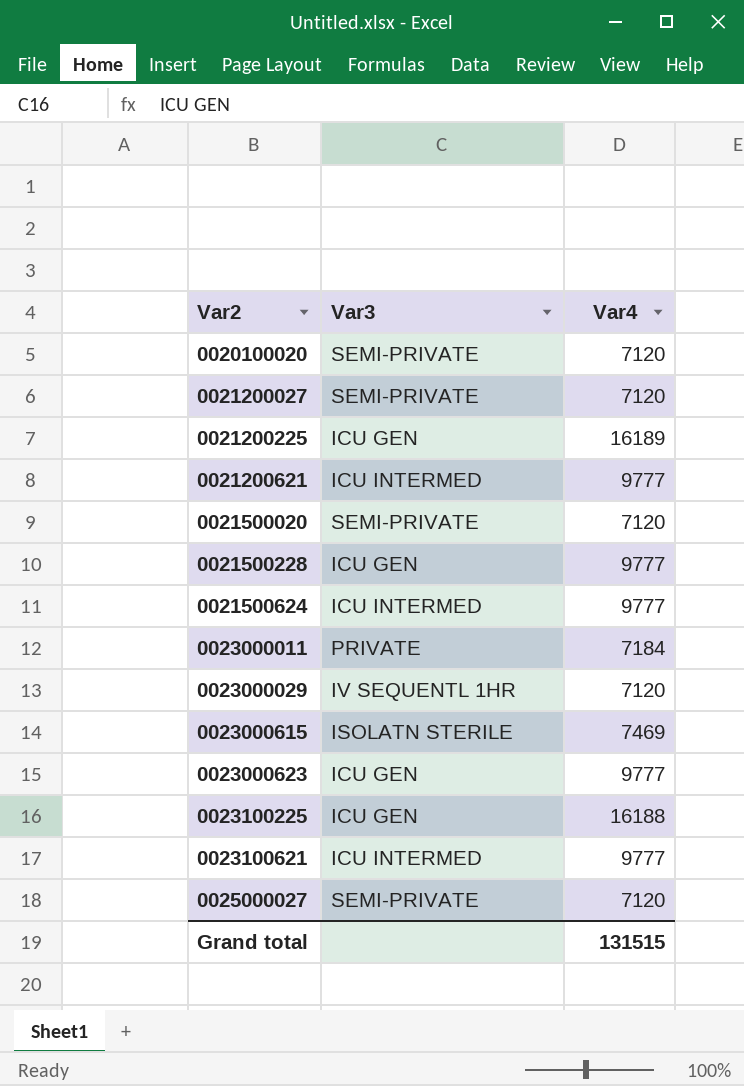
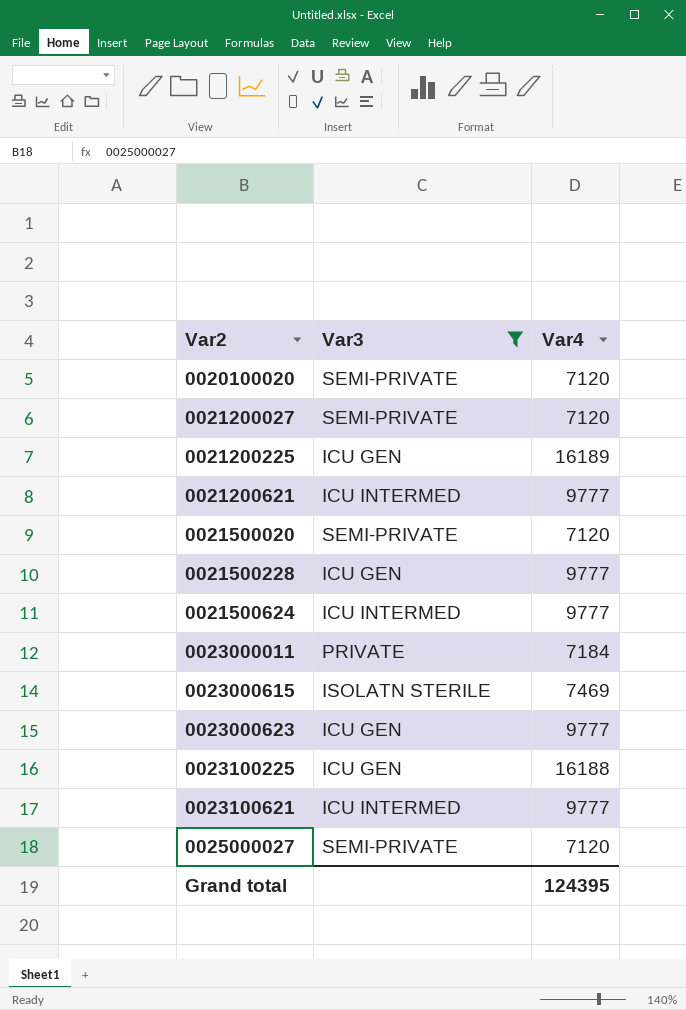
filter: none -> Var3 != IV SEQUENTL 1HR
Grand total | Var4: 131515 -> 124395

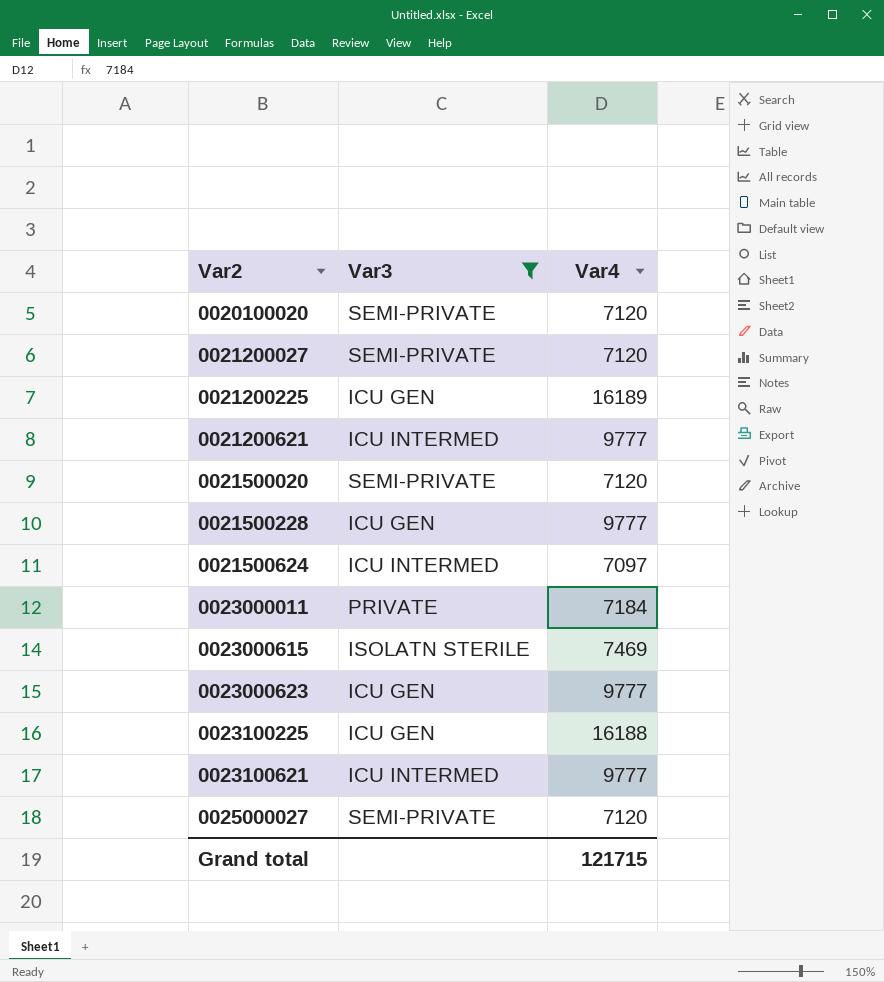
0021500624 | Var4: 9777 -> 7097
Grand total | Var4: 124395 -> 121715

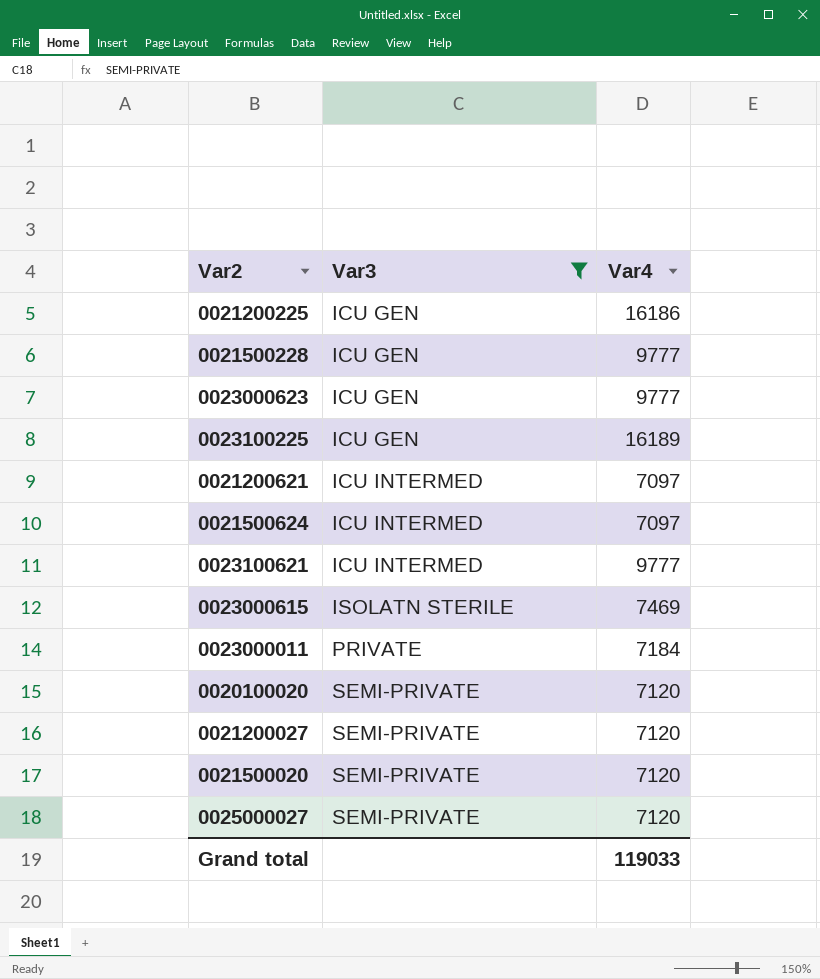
row order: Var2 ascending -> Var3 ascending
0021200225 | Var4: 16189 -> 16186
0023100225 | Var4: 16188 -> 16189
0021200621 | Var4: 9777 -> 7097
Grand total | Var4: 121715 -> 119033

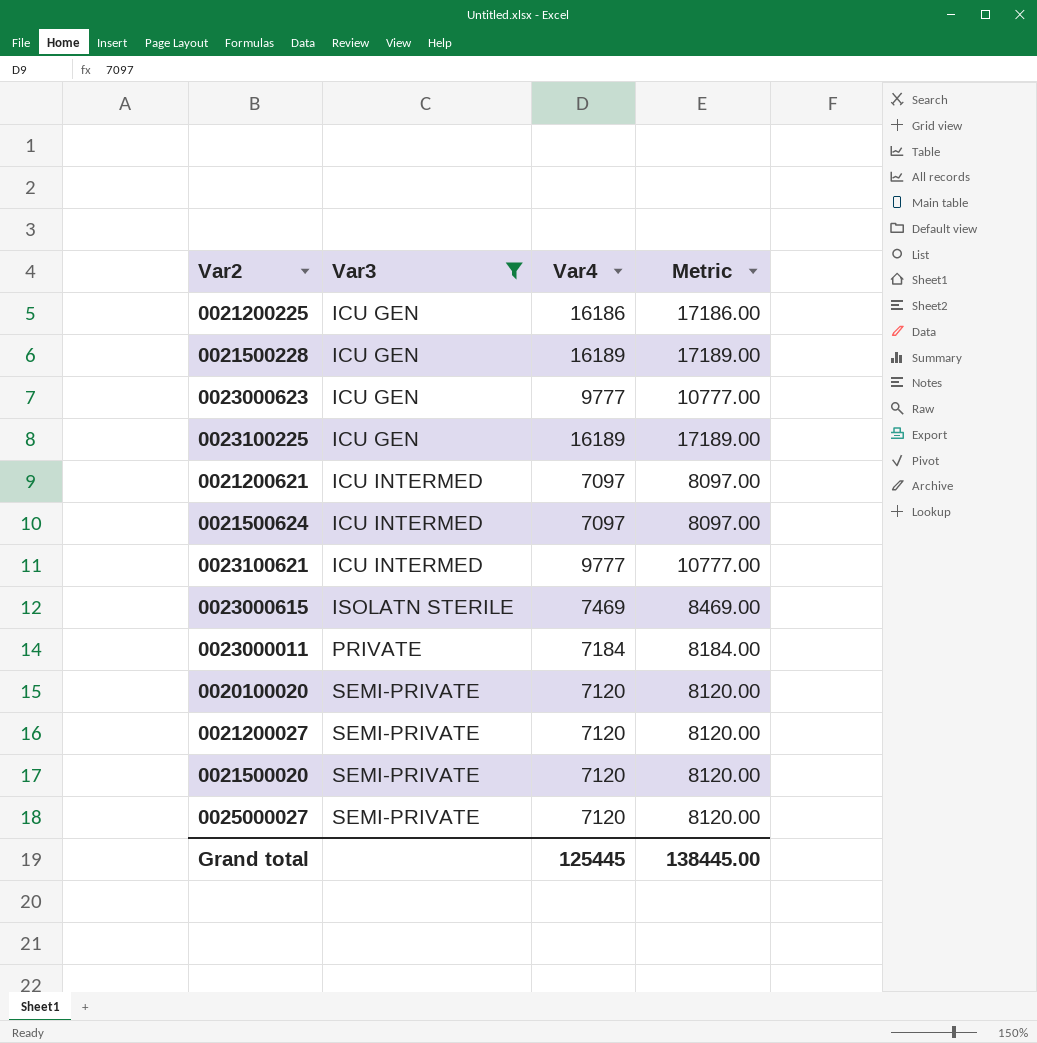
column Metric | formula: none -> [Var4] + 1000
0021500228 | Var4: 9777 -> 16189
Grand total | Var4: 119033 -> 125445

